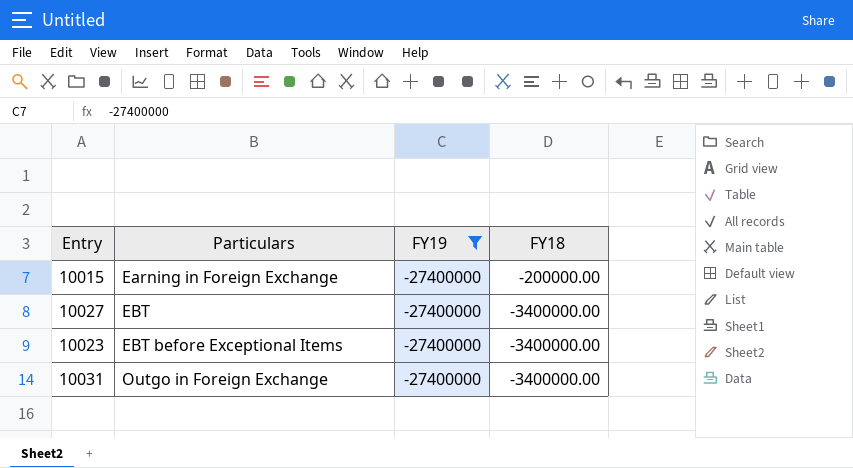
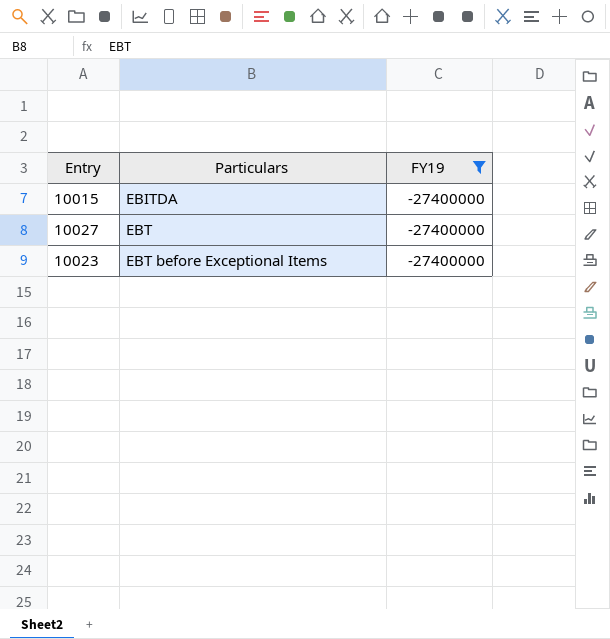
column FY18 | position: 4 -> none
row 10031: Outgo in Foreign Exchange | -27400000 | -3400000.00 -> none
10015 | Particulars: Earning in Foreign Exchange -> EBITDA

